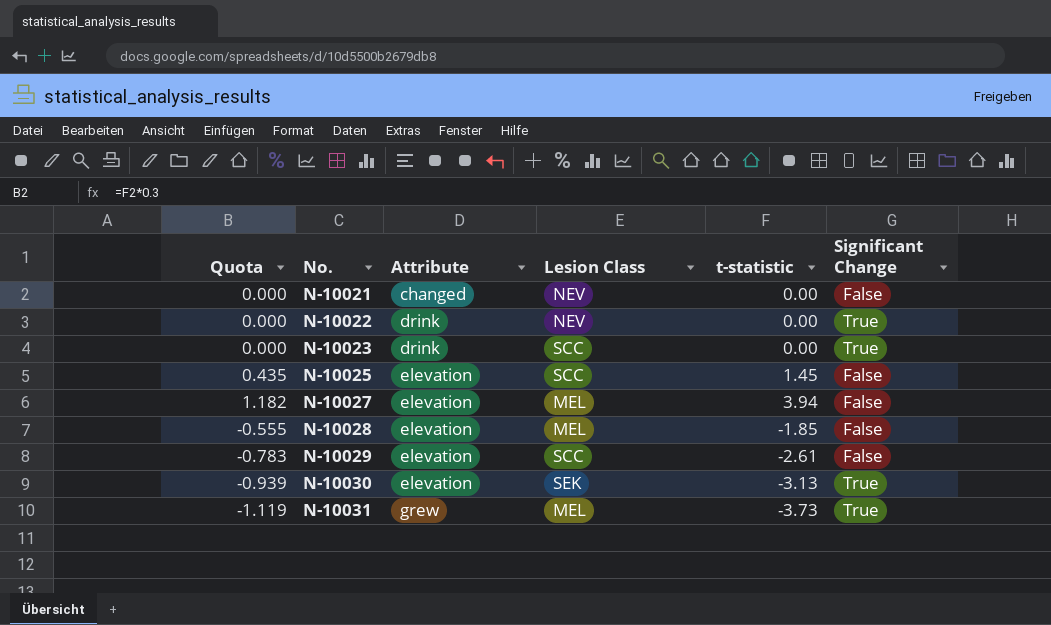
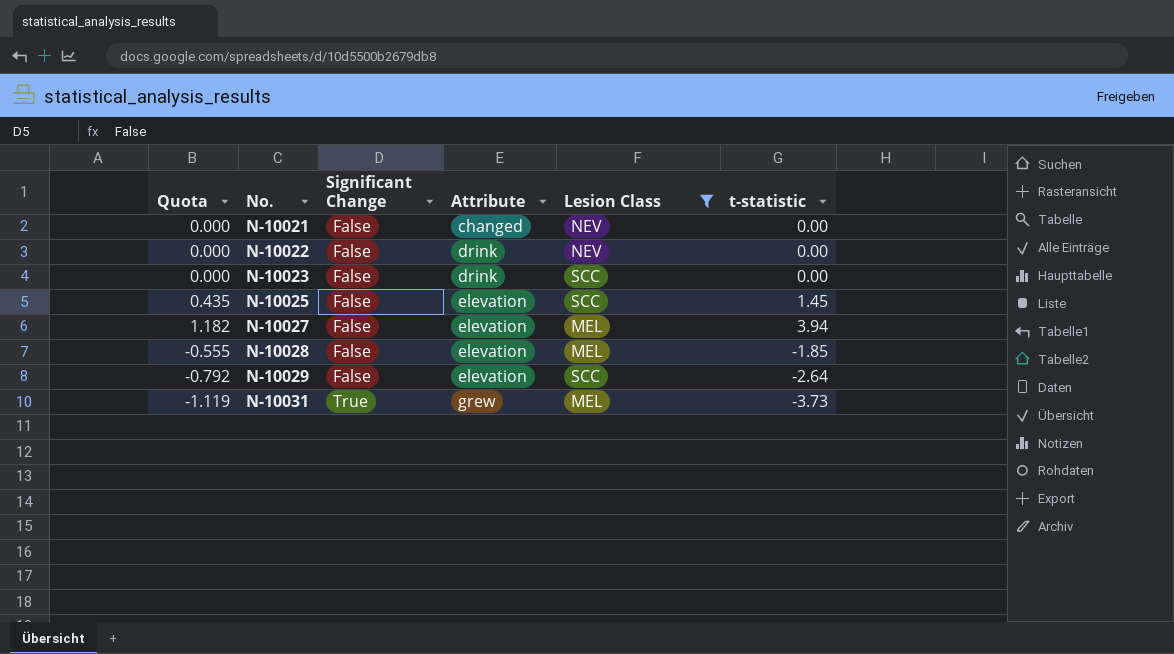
filter: none -> Lesion Class != SEK
column Significant Change | position: 6 -> 3
N-10022 | Significant Change: True -> False
N-10023 | Significant Change: True -> False
N-10029 | Quota: -0.783 -> -0.792
N-10029 | t-statistic: -2.61 -> -2.64

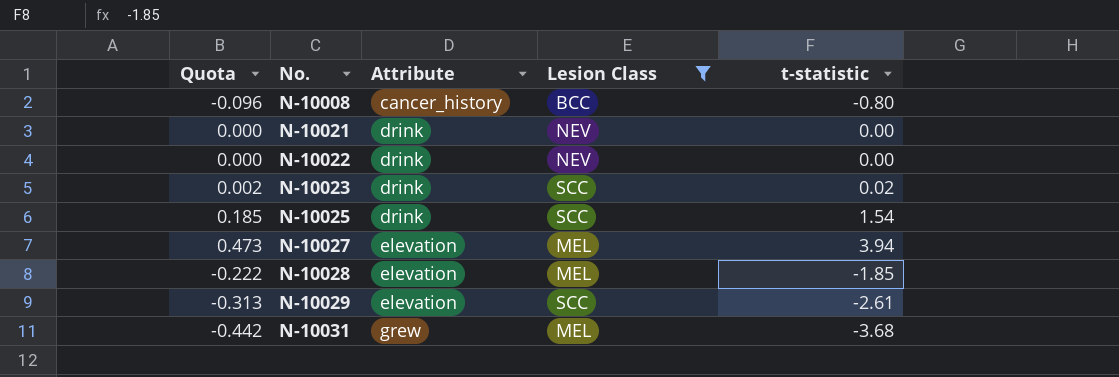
column Significant Change | position: 3 -> none
column Quota | formula: [t-statistic] * 0.3 -> [t-statistic] * 0.12
row N-10008: none -> -0.096 | cancer_history | BCC | -0.80
N-10021 | Attribute: changed -> drink
N-10023 | t-statistic: 0.00 -> 0.02
N-10025 | Attribute: elevation -> drink
N-10025 | t-statistic: 1.45 -> 1.54
N-10029 | t-statistic: -2.64 -> -2.61
N-10031 | t-statistic: -3.73 -> -3.68

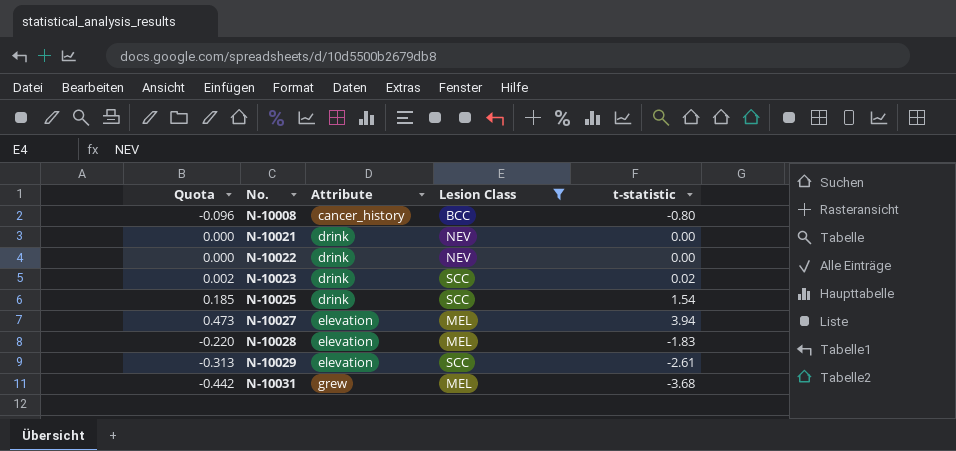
N-10028 | Quota: -0.222 -> -0.220
N-10028 | t-statistic: -1.85 -> -1.83

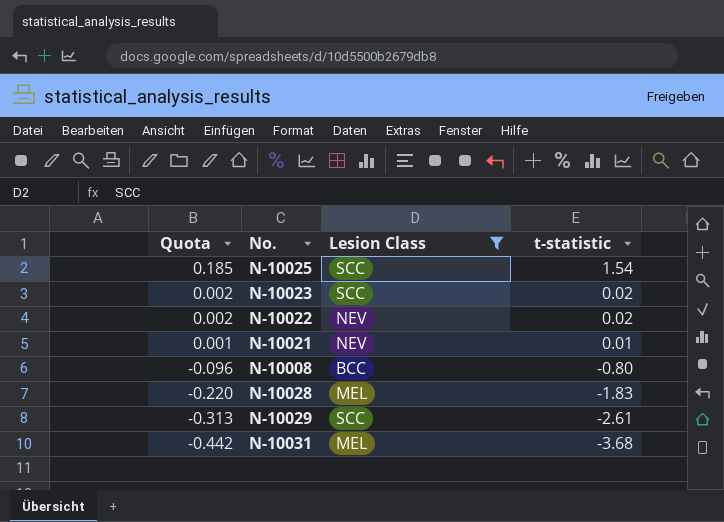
row order: No. ascending -> Quota descending
column Attribute | position: 3 -> none
row N-10027: 0.473 | elevation | MEL | 3.94 -> none
N-10022 | Quota: 0.000 -> 0.002
N-10022 | t-statistic: 0.00 -> 0.02
N-10021 | Quota: 0.000 -> 0.001
N-10021 | t-statistic: 0.00 -> 0.01

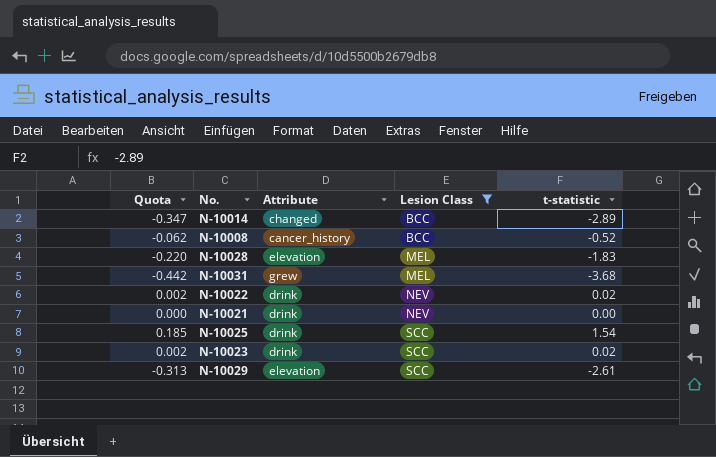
row order: Quota descending -> Lesion Class ascending
column Attribute | position: none -> 3
row N-10014: none -> -0.347 | changed | BCC | -2.89
N-10008 | Quota: -0.096 -> -0.062
N-10008 | t-statistic: -0.80 -> -0.52
N-10021 | Quota: 0.001 -> 0.000
N-10021 | t-statistic: 0.01 -> 0.00

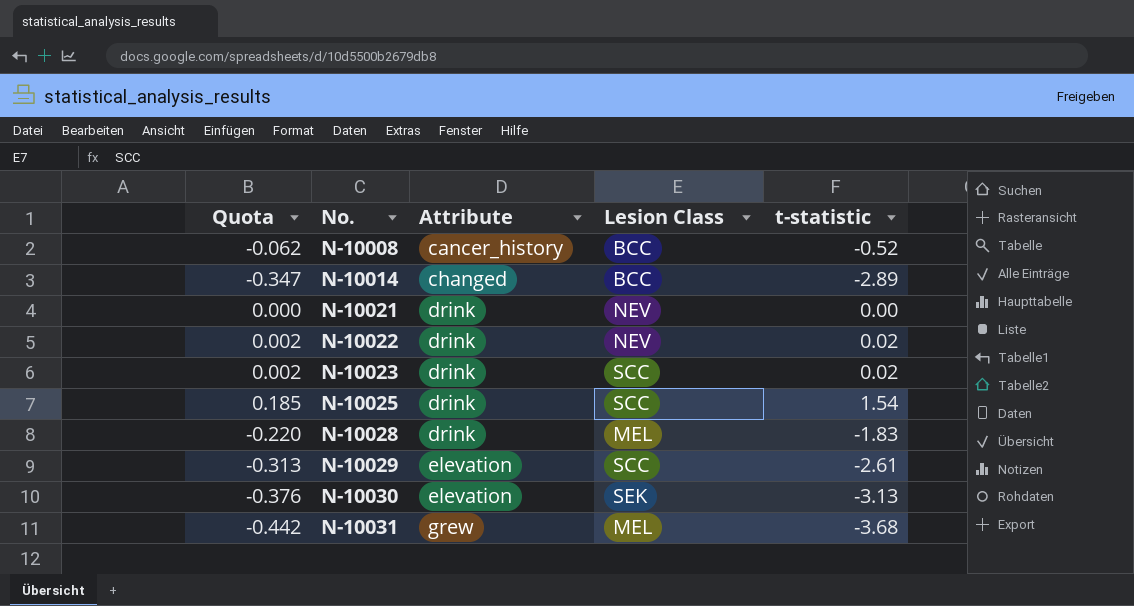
filter: Lesion Class != SEK -> none
row order: Lesion Class ascending -> No. ascending
N-10028 | Attribute: elevation -> drink

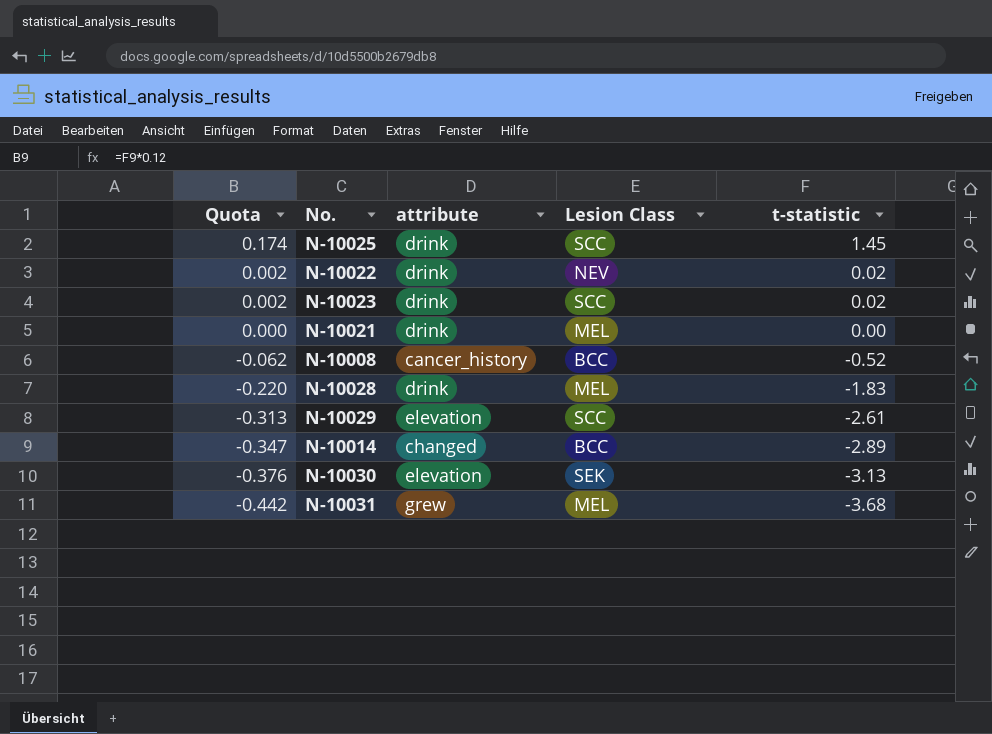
row order: No. ascending -> Quota descending
column name: Attribute -> attribute
N-10025 | Quota: 0.185 -> 0.174
N-10025 | t-statistic: 1.54 -> 1.45
N-10021 | Lesion Class: NEV -> MEL

